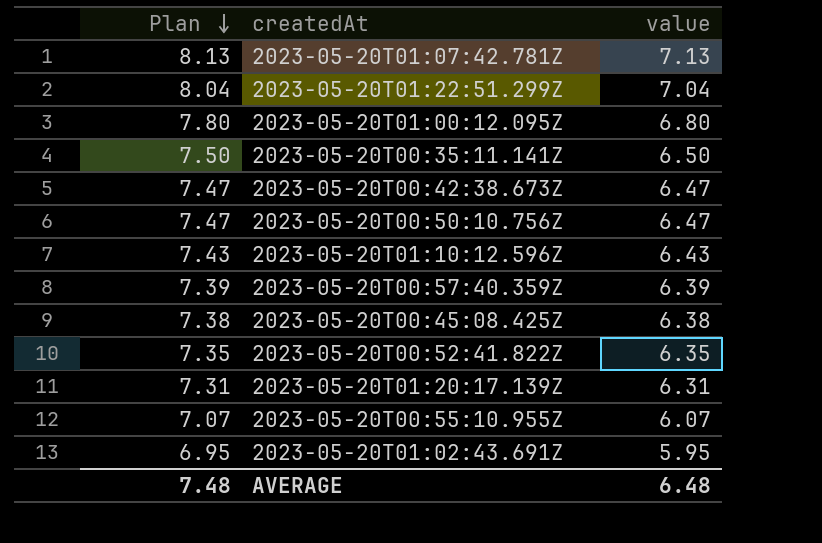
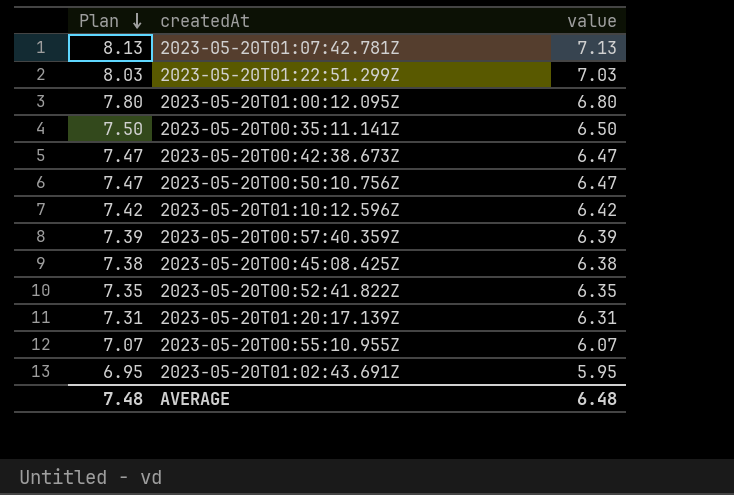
2023-05-20T01:22:51.299Z | Plan: 8.04 -> 8.03
2023-05-20T01:22:51.299Z | value: 7.04 -> 7.03
2023-05-20T01:10:12.596Z | Plan: 7.43 -> 7.42
2023-05-20T01:10:12.596Z | value: 6.43 -> 6.42

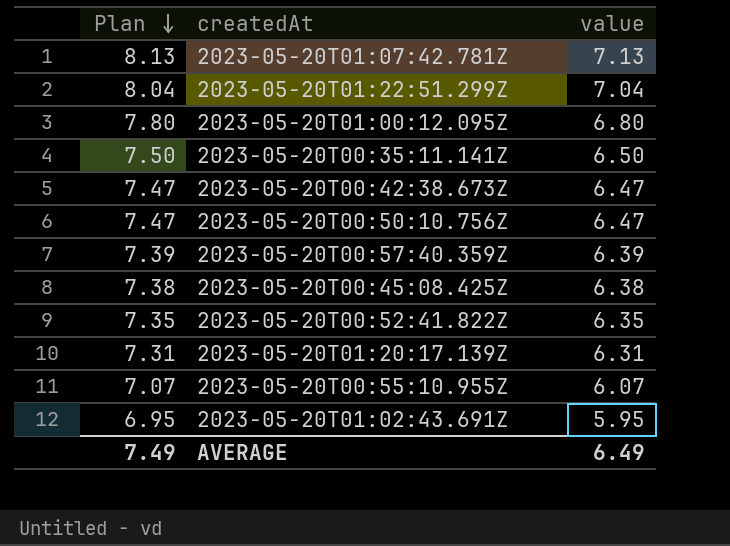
row 2023-05-20T01:10:12.596Z: 7.42 | 6.42 -> none
2023-05-20T01:22:51.299Z | Plan: 8.03 -> 8.04
2023-05-20T01:22:51.299Z | value: 7.03 -> 7.04
AVERAGE | Plan: 7.48 -> 7.49
AVERAGE | value: 6.48 -> 6.49

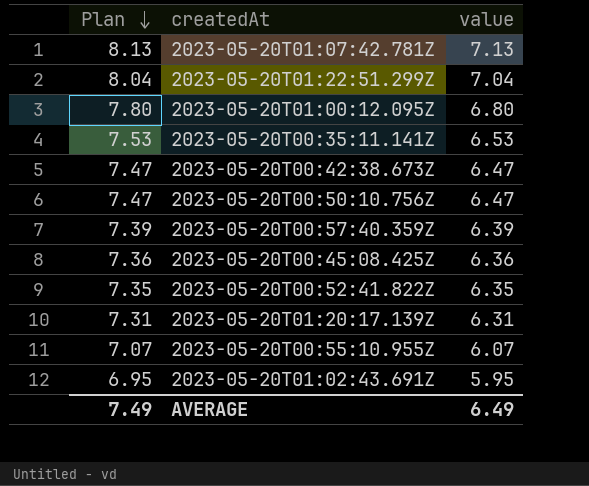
2023-05-20T00:35:11.141Z | Plan: 7.50 -> 7.53
2023-05-20T00:35:11.141Z | value: 6.50 -> 6.53
2023-05-20T00:45:08.425Z | Plan: 7.38 -> 7.36
2023-05-20T00:45:08.425Z | value: 6.38 -> 6.36

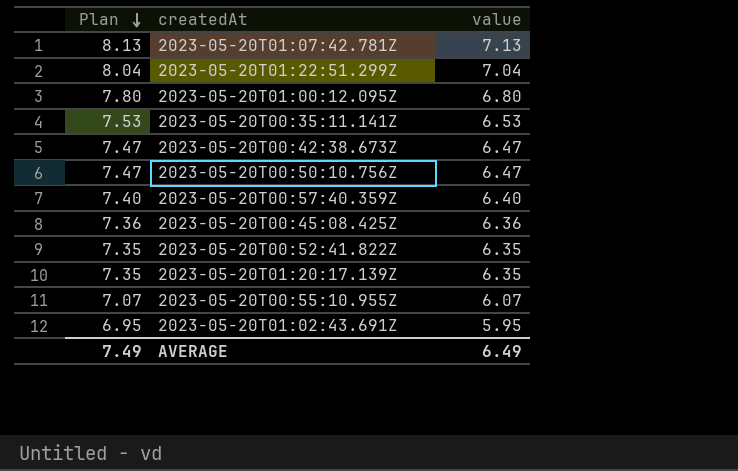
2023-05-20T00:57:40.359Z | Plan: 7.39 -> 7.40
2023-05-20T00:57:40.359Z | value: 6.39 -> 6.40
2023-05-20T01:20:17.139Z | Plan: 7.31 -> 7.35
2023-05-20T01:20:17.139Z | value: 6.31 -> 6.35

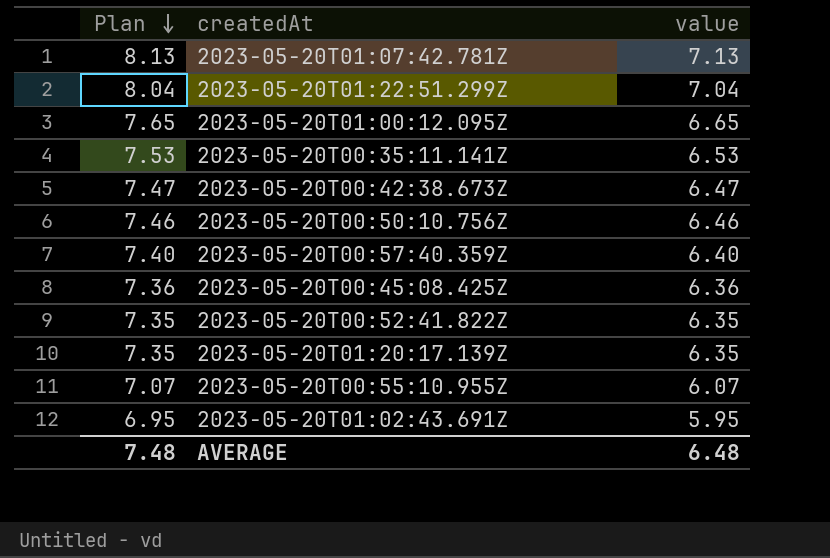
2023-05-20T01:00:12.095Z | Plan: 7.80 -> 7.65
2023-05-20T01:00:12.095Z | value: 6.80 -> 6.65
2023-05-20T00:50:10.756Z | Plan: 7.47 -> 7.46
2023-05-20T00:50:10.756Z | value: 6.47 -> 6.46
AVERAGE | Plan: 7.49 -> 7.48
AVERAGE | value: 6.49 -> 6.48

